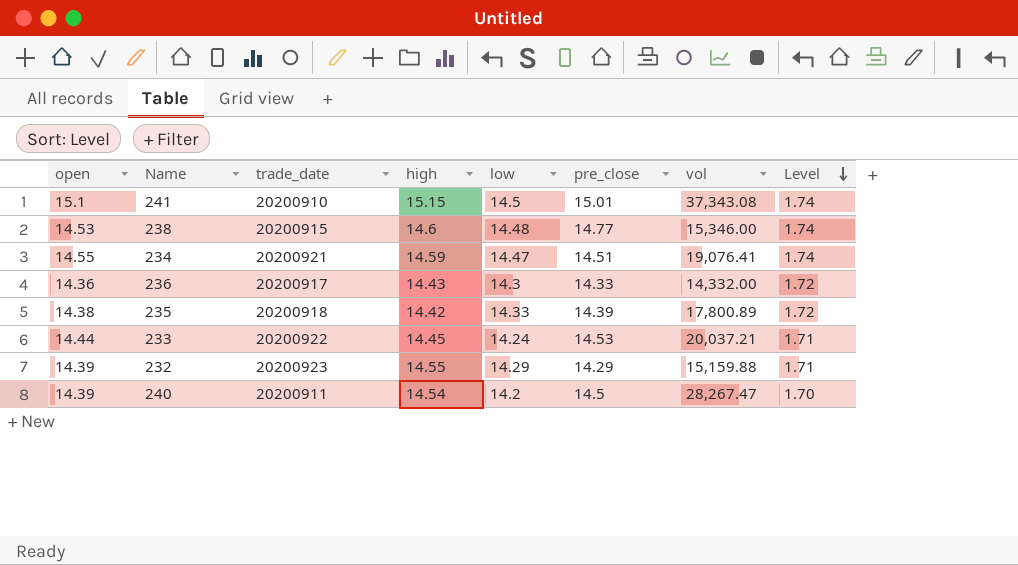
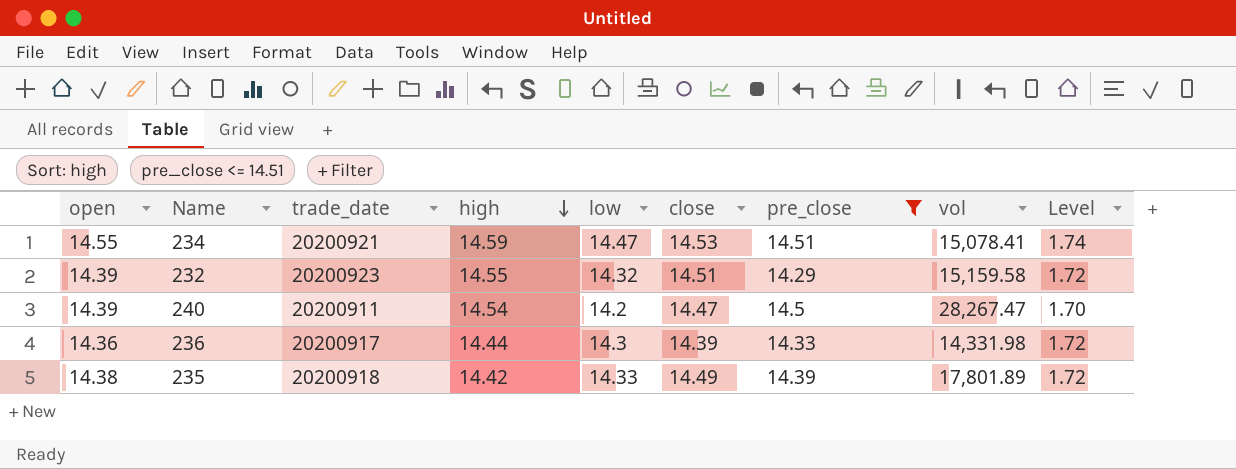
filter: none -> pre_close <= 14.51
row order: Level descending -> high descending
column close | position: none -> 6
234 | vol: 19,076.41 -> 15,078.41
232 | low: 14.29 -> 14.32
232 | vol: 15,159.88 -> 15,159.58
232 | Level: 1.71 -> 1.72
236 | high: 14.43 -> 14.44
236 | vol: 14,332.00 -> 14,331.98
235 | vol: 17,800.89 -> 17,801.89

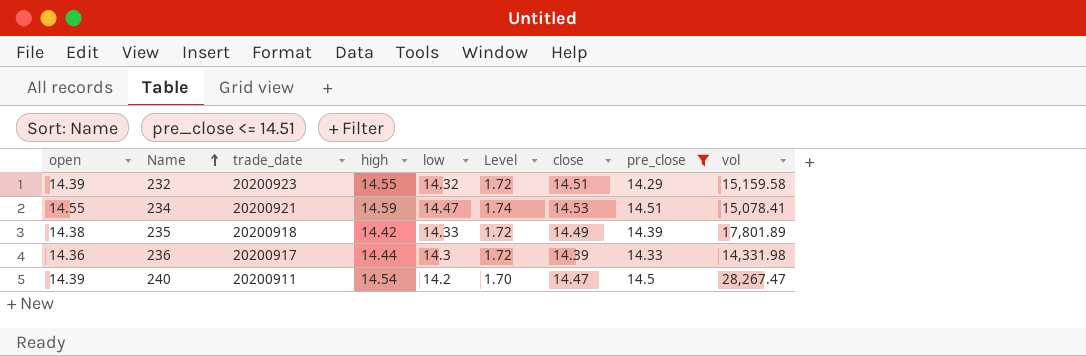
row order: high descending -> Name ascending
column Level | position: 9 -> 6

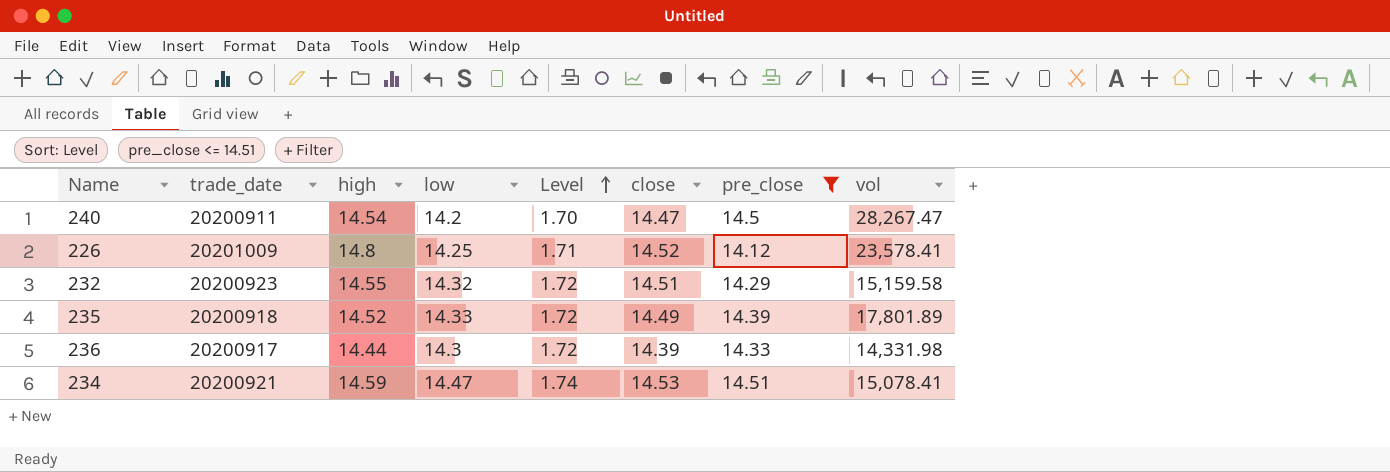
row order: Name ascending -> Level ascending
column open | position: 1 -> none
row 226: none -> 20201009 | 14.8 | 14.25 | 1.71 | 14.52 | 14.12 | 23,578.41
235 | high: 14.42 -> 14.52

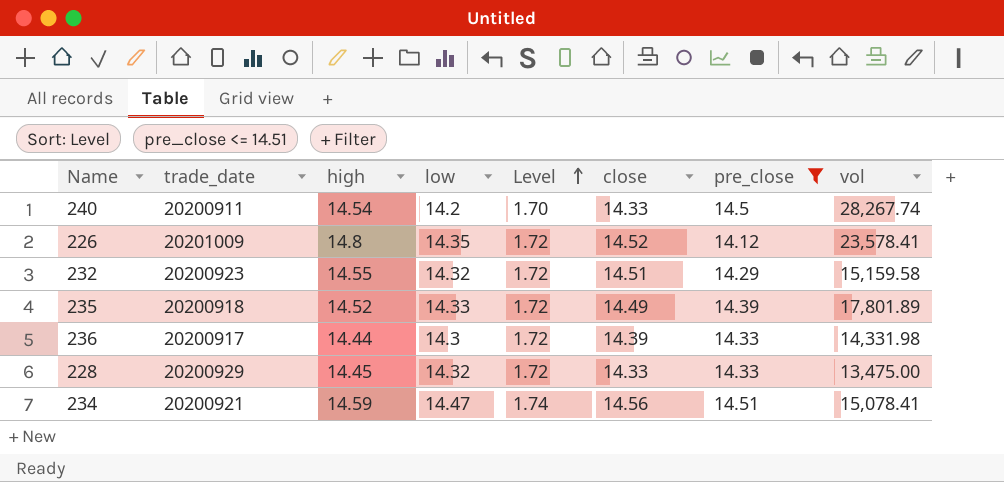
240 | close: 14.47 -> 14.33
240 | vol: 28,267.47 -> 28,267.74
226 | low: 14.25 -> 14.35
226 | Level: 1.71 -> 1.72
row 228: none -> 20200929 | 14.45 | 14.32 | 1.72 | 14.33 | 14.33 | 13,475.00
234 | close: 14.53 -> 14.56

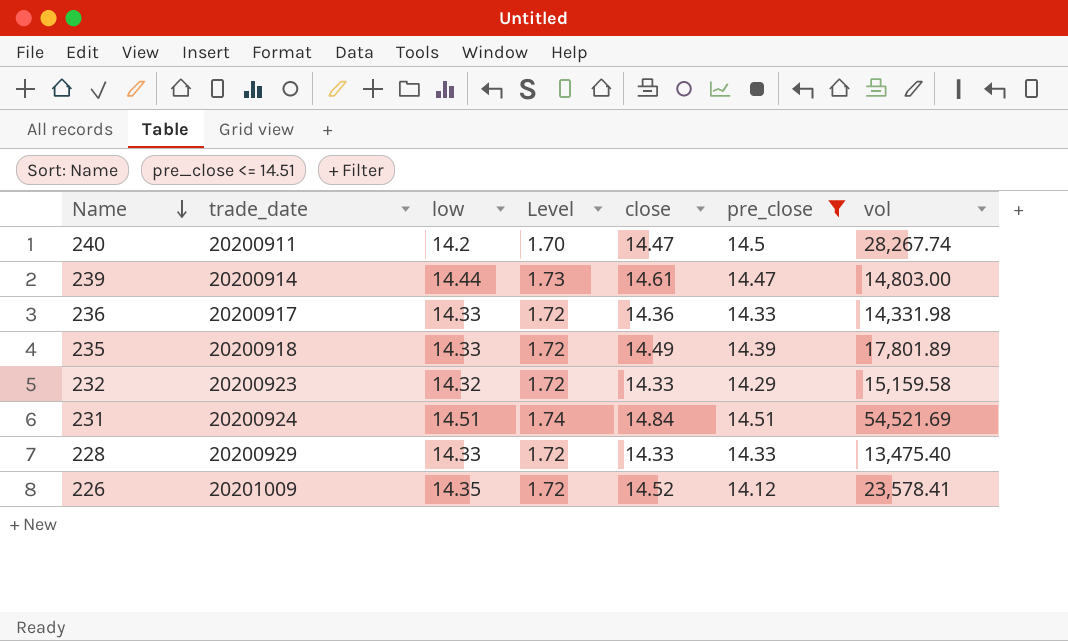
row order: Level ascending -> Name descending
column high | position: 3 -> none
row 234: 20200921 | 14.59 | 14.47 | 1.74 | 14.56 | 14.51 | 15,078.41 -> none
240 | close: 14.33 -> 14.47
row 239: none -> 20200914 | 14.44 | 1.73 | 14.61 | 14.47 | 14,803.00
236 | low: 14.3 -> 14.33
236 | close: 14.39 -> 14.36
232 | close: 14.51 -> 14.33
row 231: none -> 20200924 | 14.51 | 1.74 | 14.84 | 14.51 | 54,521.69
228 | low: 14.32 -> 14.33
228 | vol: 13,475.00 -> 13,475.40

